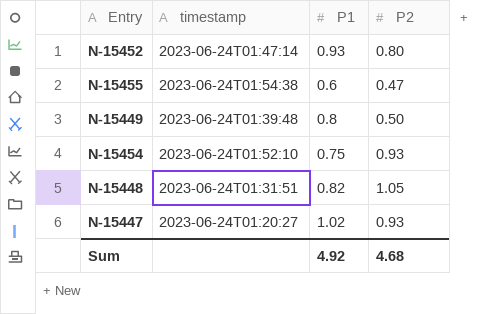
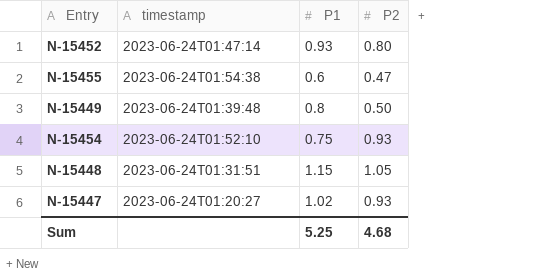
N-15448 | P1: 0.82 -> 1.15
Sum | P1: 4.92 -> 5.25

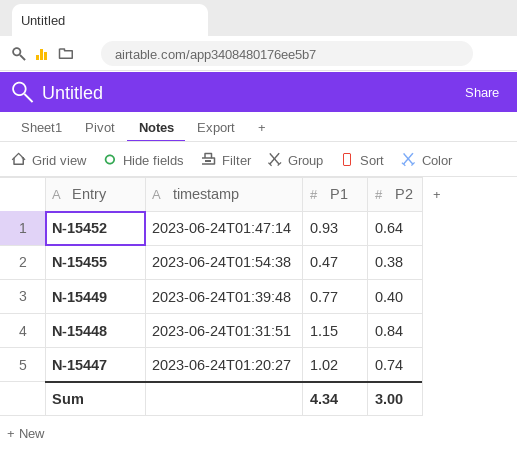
row N-15454: 2023-06-24T01:52:10 | 0.75 | 0.93 -> none
N-15452 | P2: 0.80 -> 0.64
N-15455 | P1: 0.6 -> 0.47
N-15455 | P2: 0.47 -> 0.38
N-15449 | P1: 0.8 -> 0.77
N-15449 | P2: 0.50 -> 0.40
N-15448 | P2: 1.05 -> 0.84
N-15447 | P2: 0.93 -> 0.74
Sum | P1: 5.25 -> 4.34
Sum | P2: 4.68 -> 3.00

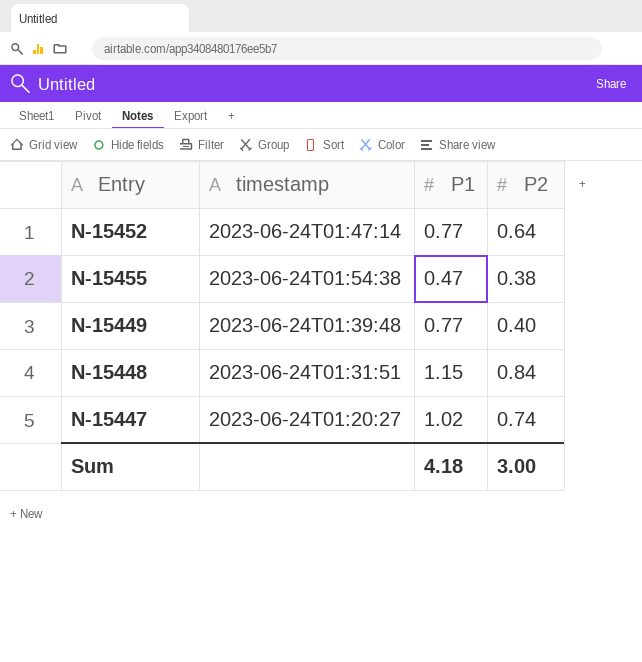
N-15452 | P1: 0.93 -> 0.77
Sum | P1: 4.34 -> 4.18

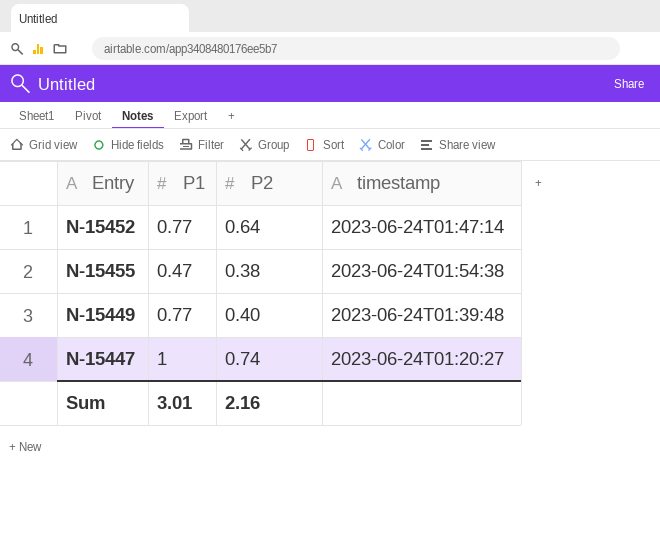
column timestamp | position: 2 -> 4
row N-15448: 2023-06-24T01:31:51 | 1.15 | 0.84 -> none
N-15447 | P1: 1.02 -> 1
Sum | P1: 4.18 -> 3.01
Sum | P2: 3.00 -> 2.16

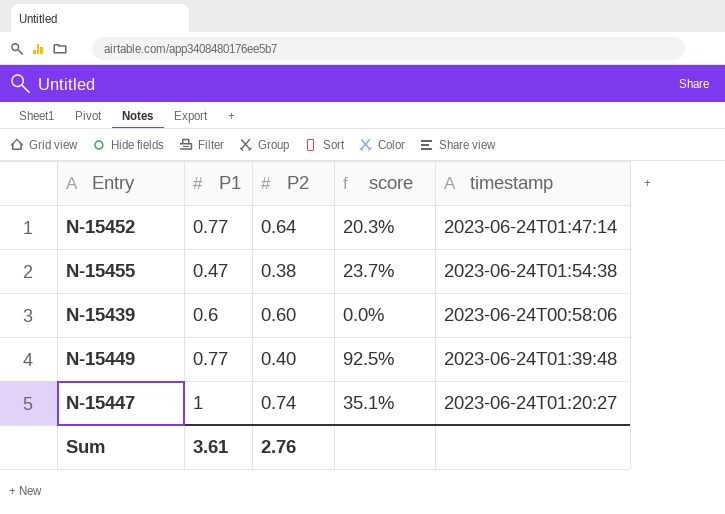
column score | formula: none -> ([P1] - [P2]) / [P2]
row N-15439: none -> 0.6 | 0.60 | 0.0% | 2023-06-24T00:58:06
Sum | P1: 3.01 -> 3.61
Sum | P2: 2.16 -> 2.76

